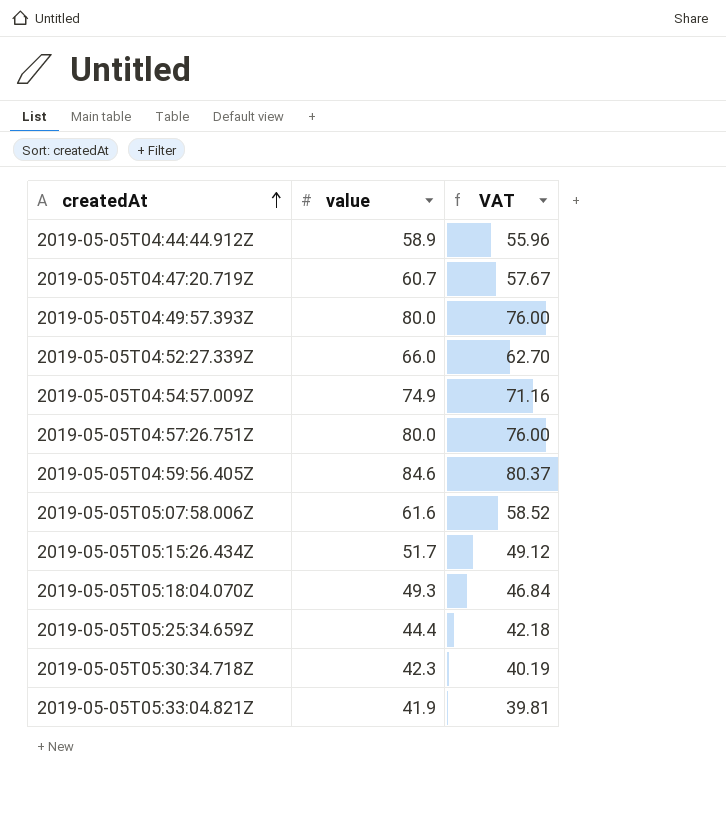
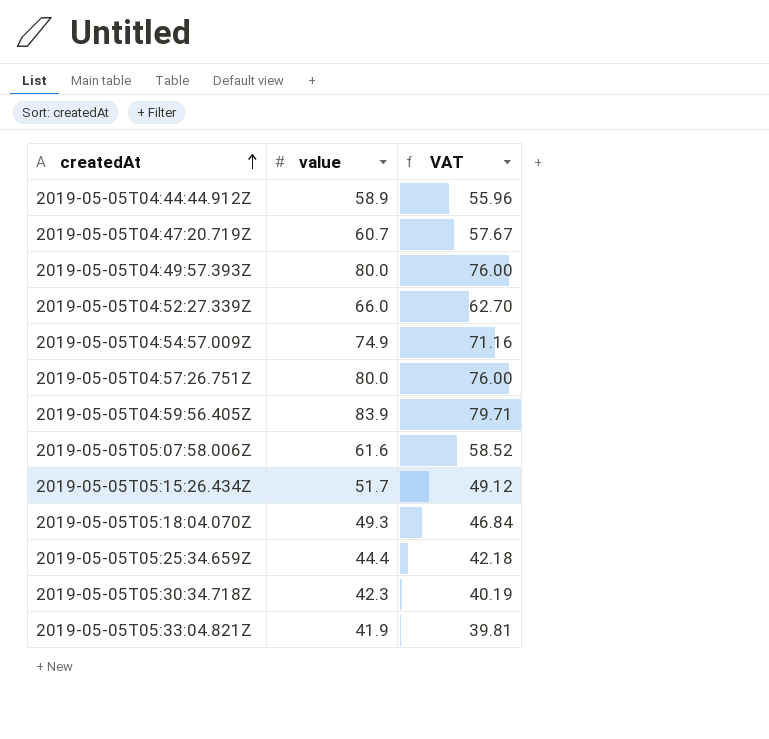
2019-05-05T04:59:56.405Z | value: 84.6 -> 83.9
2019-05-05T04:59:56.405Z | VAT: 80.37 -> 79.71

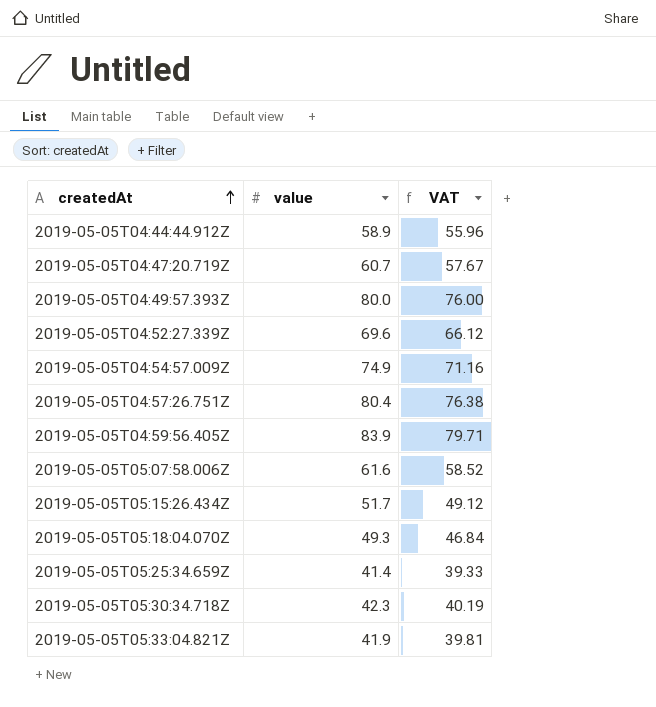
2019-05-05T04:52:27.339Z | value: 66.0 -> 69.6
2019-05-05T04:52:27.339Z | VAT: 62.70 -> 66.12
2019-05-05T04:57:26.751Z | value: 80.0 -> 80.4
2019-05-05T04:57:26.751Z | VAT: 76.00 -> 76.38
2019-05-05T05:25:34.659Z | value: 44.4 -> 41.4
2019-05-05T05:25:34.659Z | VAT: 42.18 -> 39.33

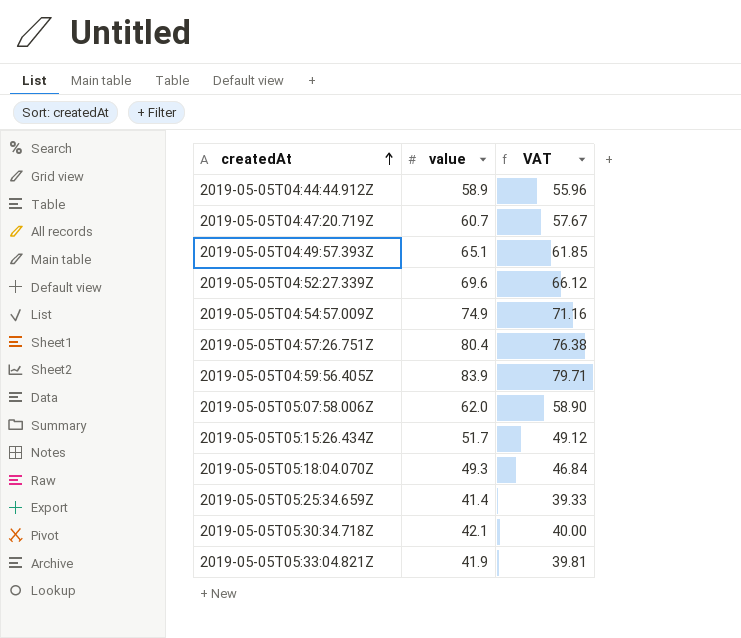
2019-05-05T04:49:57.393Z | value: 80.0 -> 65.1
2019-05-05T04:49:57.393Z | VAT: 76.00 -> 61.85
2019-05-05T05:07:58.006Z | value: 61.6 -> 62.0
2019-05-05T05:07:58.006Z | VAT: 58.52 -> 58.90
2019-05-05T05:30:34.718Z | value: 42.3 -> 42.1
2019-05-05T05:30:34.718Z | VAT: 40.19 -> 40.00

